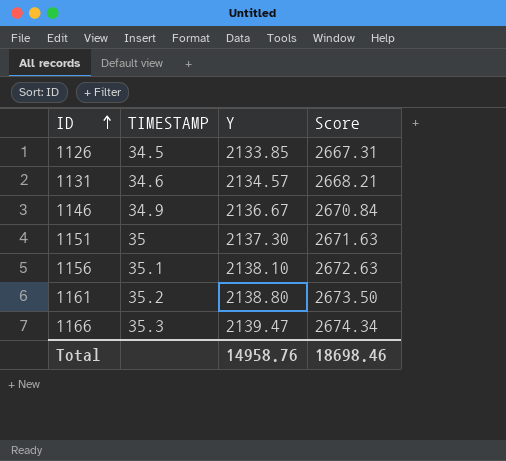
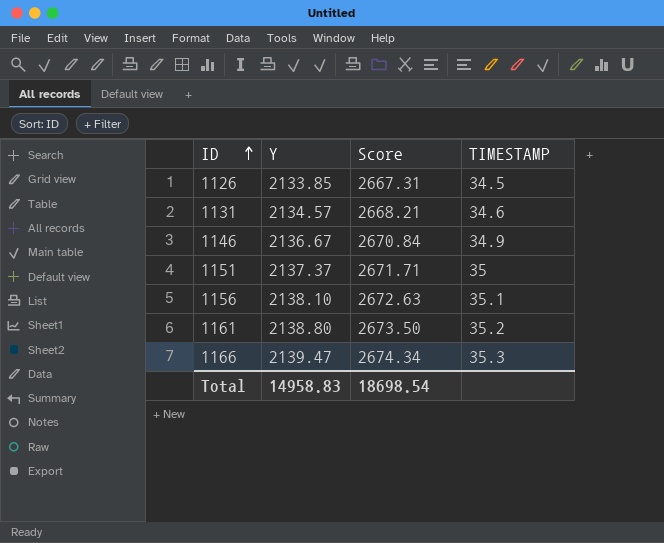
column TIMESTAMP | position: 2 -> 4
1151 | Y: 2137.30 -> 2137.37
1151 | Score: 2671.63 -> 2671.71
Total | Y: 14958.76 -> 14958.83
Total | Score: 18698.46 -> 18698.54

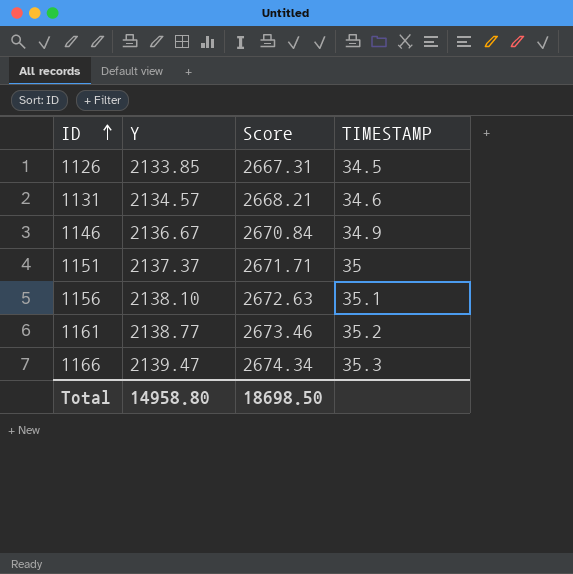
1161 | Y: 2138.80 -> 2138.77
1161 | Score: 2673.50 -> 2673.46
Total | Y: 14958.83 -> 14958.80
Total | Score: 18698.54 -> 18698.50

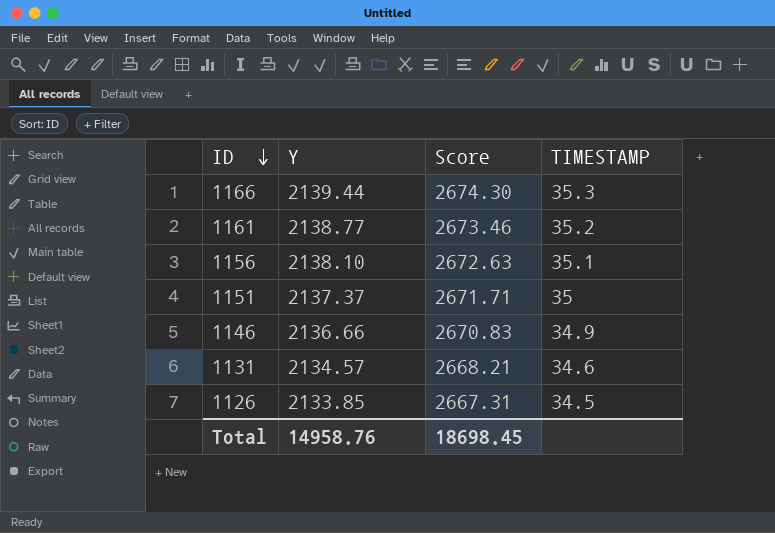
row order: ID ascending -> ID descending
1166 | Y: 2139.47 -> 2139.44
1166 | Score: 2674.34 -> 2674.30
1146 | Y: 2136.67 -> 2136.66
1146 | Score: 2670.84 -> 2670.83
Total | Y: 14958.80 -> 14958.76
Total | Score: 18698.50 -> 18698.45

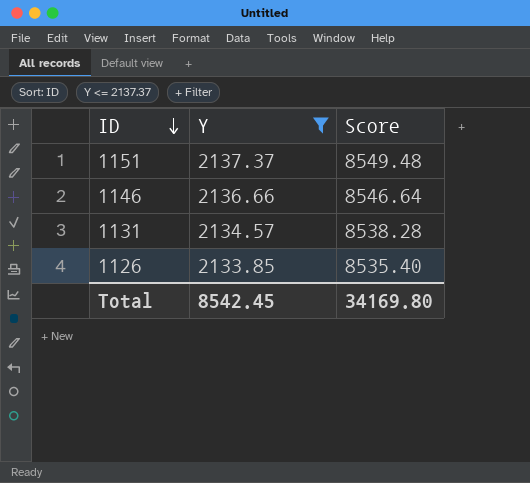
filter: none -> Y <= 2137.37
column TIMESTAMP | position: 4 -> none
column Score | formula: [Y] * 1.25 -> [Y] * 4
Total | Y: 14958.76 -> 8542.45
Total | Score: 18698.45 -> 34169.80

